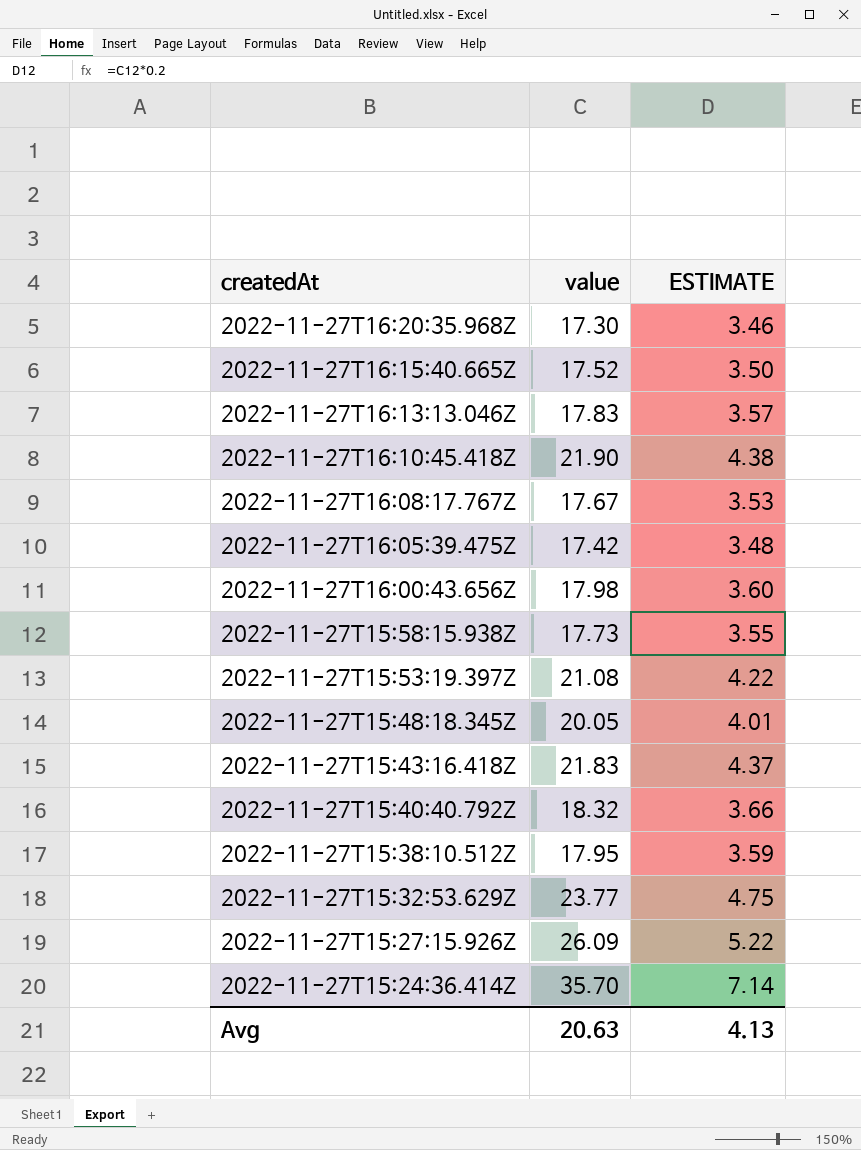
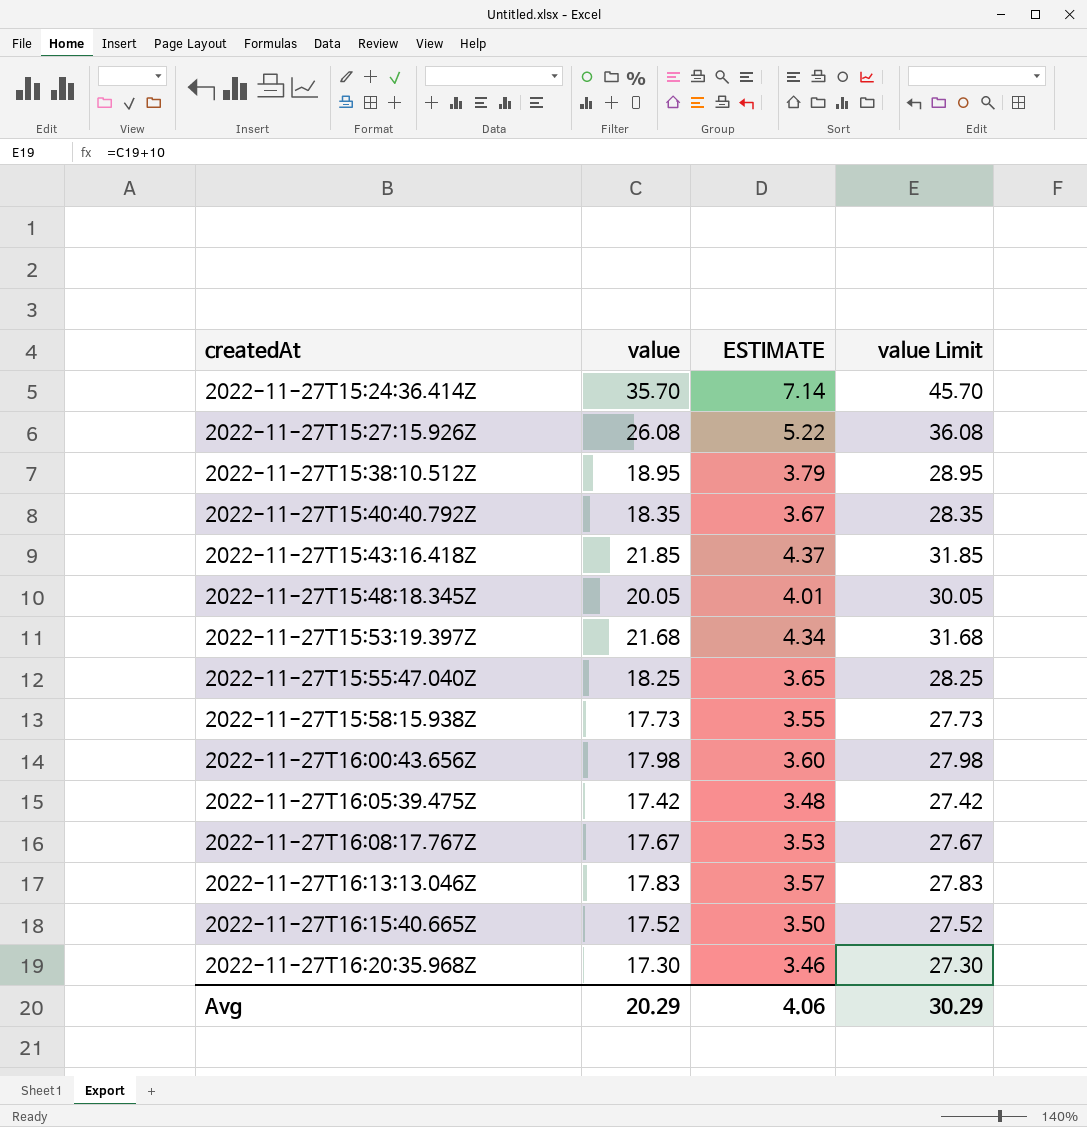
row order: createdAt descending -> createdAt ascending
column value Limit | formula: none -> [value] + 10
row 2022-11-27T16:10:45.418Z: 21.90 | 4.38 -> none
row 2022-11-27T15:32:53.629Z: 23.77 | 4.75 -> none
2022-11-27T15:27:15.926Z | value: 26.09 -> 26.08
2022-11-27T15:38:10.512Z | value: 17.95 -> 18.95
2022-11-27T15:38:10.512Z | ESTIMATE: 3.59 -> 3.79
2022-11-27T15:40:40.792Z | value: 18.32 -> 18.35
2022-11-27T15:40:40.792Z | ESTIMATE: 3.66 -> 3.67
2022-11-27T15:43:16.418Z | value: 21.83 -> 21.85
2022-11-27T15:53:19.397Z | value: 21.08 -> 21.68
2022-11-27T15:53:19.397Z | ESTIMATE: 4.22 -> 4.34
row 2022-11-27T15:55:47.040Z: none -> 18.25 | 3.65 | 28.25
Avg | value: 20.63 -> 20.29
Avg | ESTIMATE: 4.13 -> 4.06

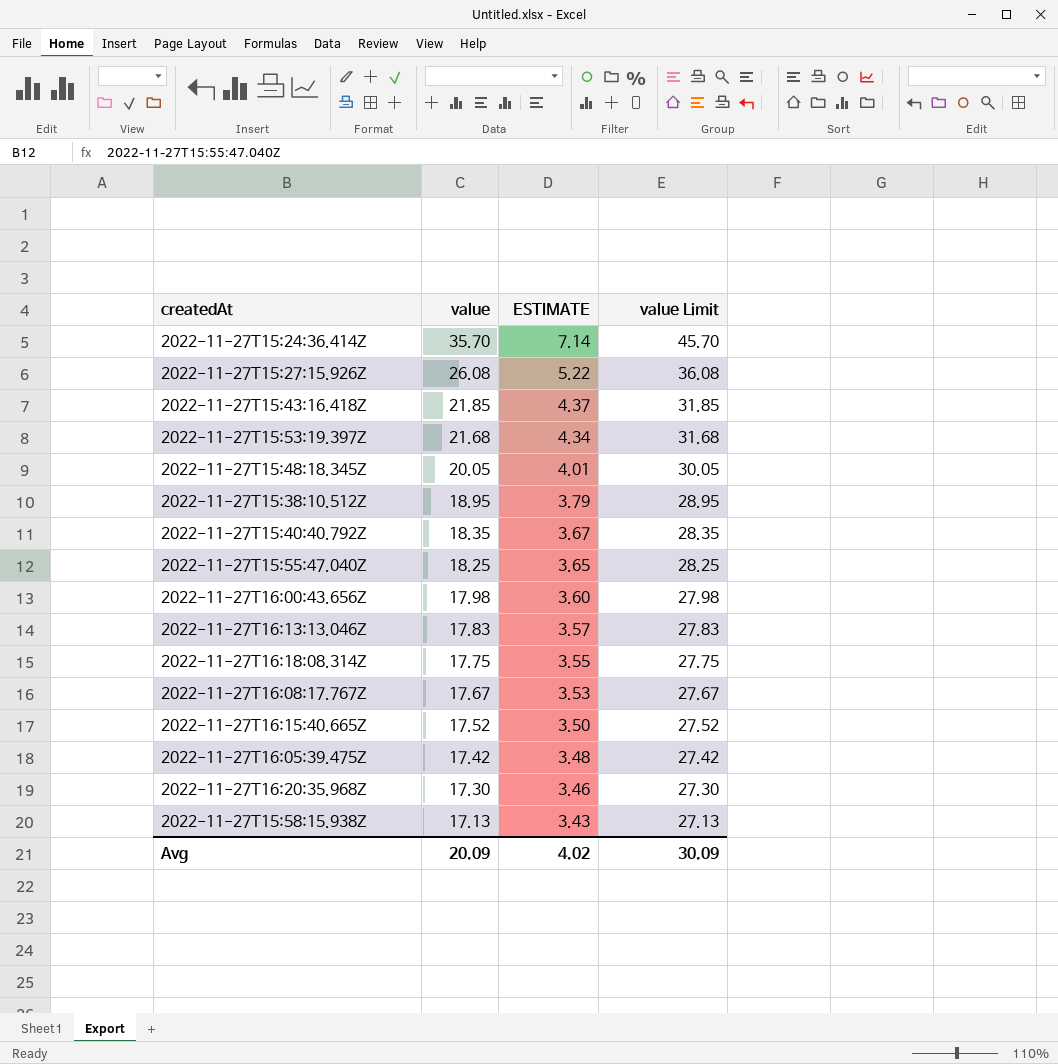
row order: createdAt ascending -> value descending
row 2022-11-27T16:18:08.314Z: none -> 17.75 | 3.55 | 27.75
2022-11-27T15:58:15.938Z | value: 17.73 -> 17.13
2022-11-27T15:58:15.938Z | ESTIMATE: 3.55 -> 3.43
2022-11-27T15:58:15.938Z | value Limit: 27.73 -> 27.13
Avg | value: 20.29 -> 20.09
Avg | ESTIMATE: 4.06 -> 4.02
Avg | value Limit: 30.29 -> 30.09

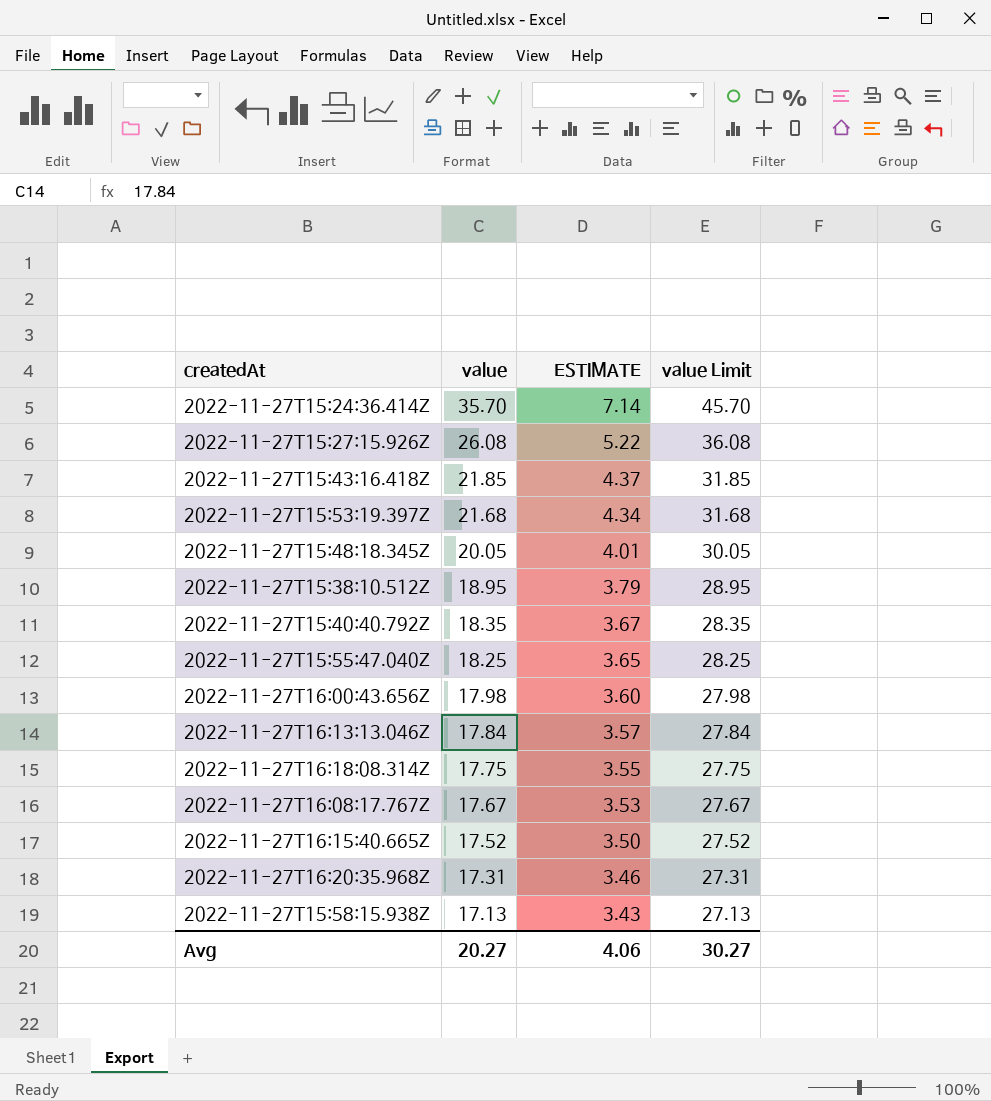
row 2022-11-27T16:05:39.475Z: 17.42 | 3.48 | 27.42 -> none
2022-11-27T16:13:13.046Z | value: 17.83 -> 17.84
2022-11-27T16:13:13.046Z | value Limit: 27.83 -> 27.84
2022-11-27T16:20:35.968Z | value: 17.30 -> 17.31
2022-11-27T16:20:35.968Z | value Limit: 27.30 -> 27.31
Avg | value: 20.09 -> 20.27
Avg | ESTIMATE: 4.02 -> 4.06
Avg | value Limit: 30.09 -> 30.27

